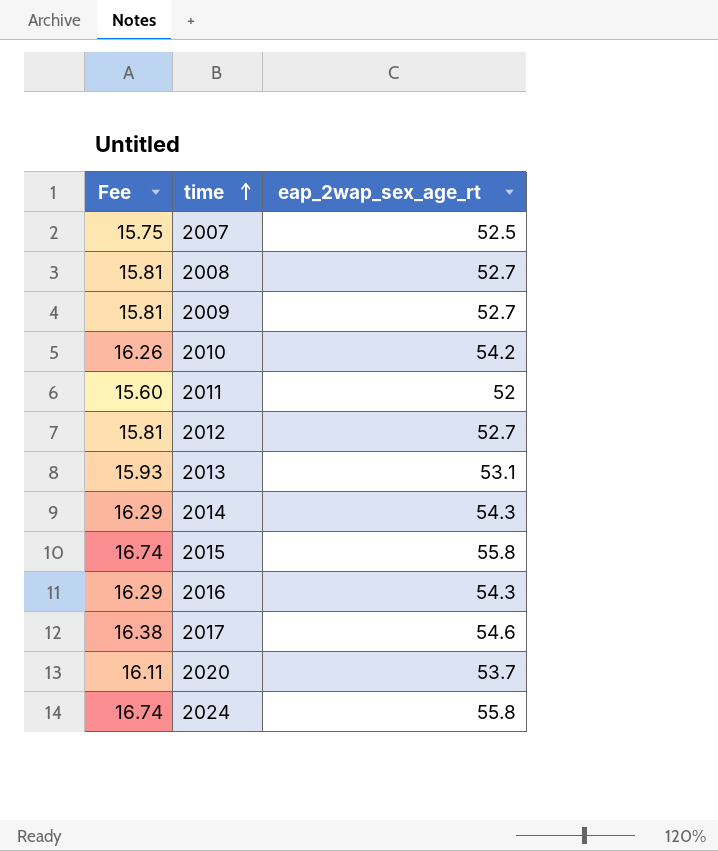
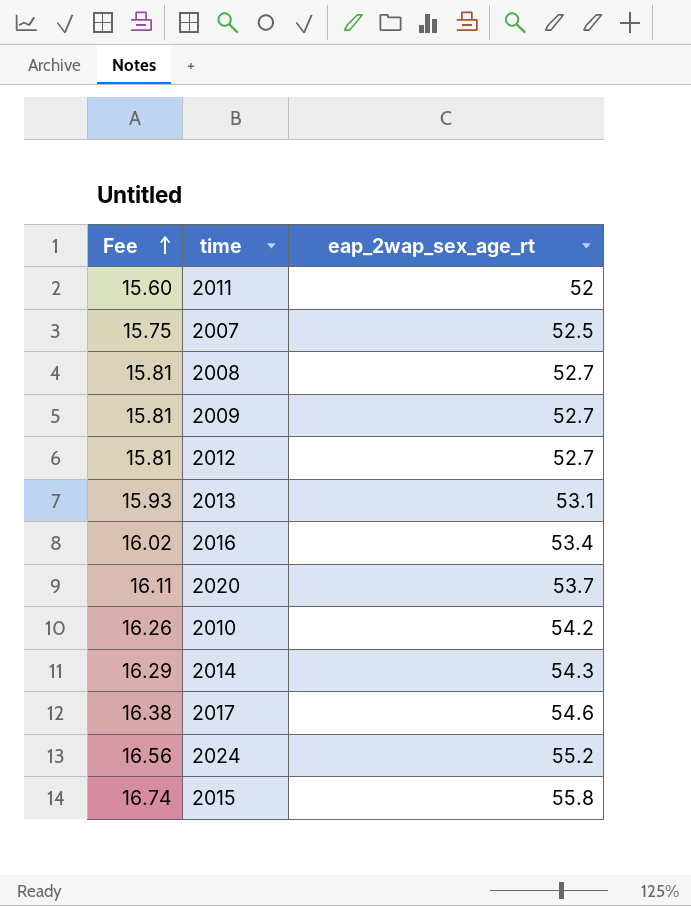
row order: time ascending -> Fee ascending
2016 | Fee: 16.29 -> 16.02
2016 | eap_2wap_sex_age_rt: 54.3 -> 53.4
2024 | Fee: 16.74 -> 16.56
2024 | eap_2wap_sex_age_rt: 55.8 -> 55.2

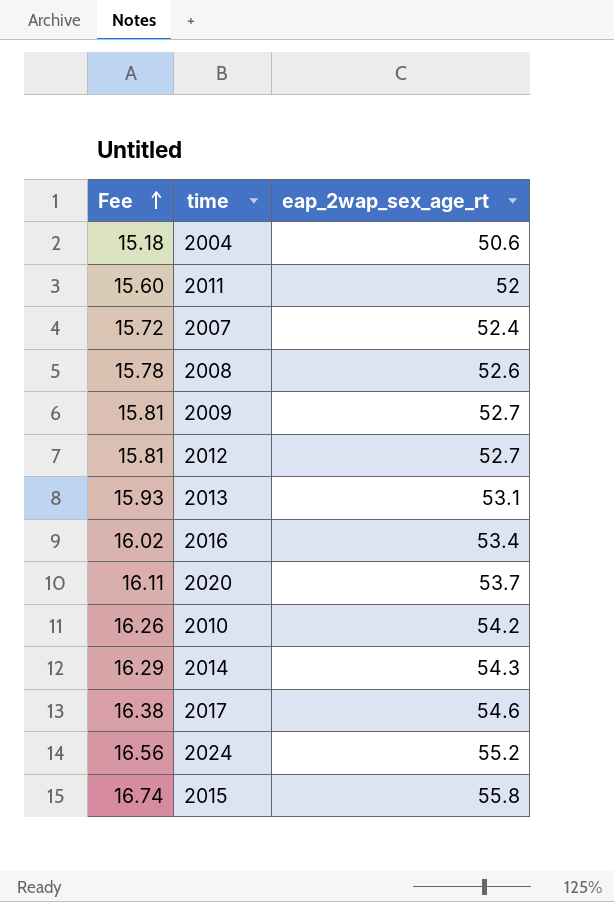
row 2004: none -> 15.18 | 50.6
2007 | Fee: 15.75 -> 15.72
2007 | eap_2wap_sex_age_rt: 52.5 -> 52.4
2008 | Fee: 15.81 -> 15.78
2008 | eap_2wap_sex_age_rt: 52.7 -> 52.6

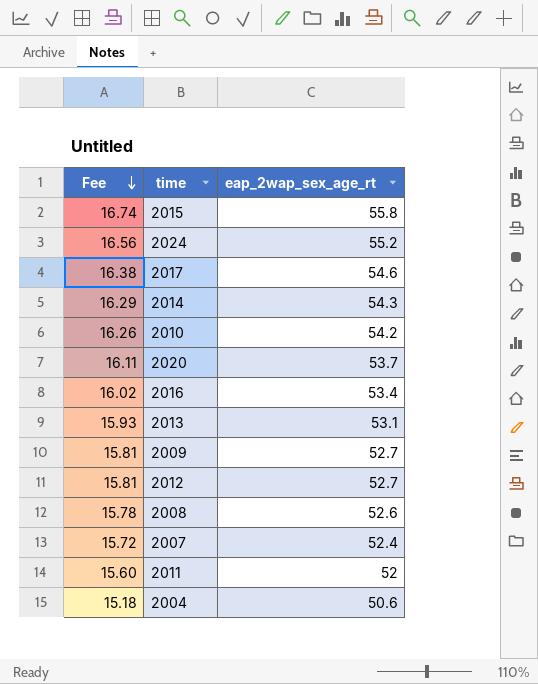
row order: Fee ascending -> Fee descending

